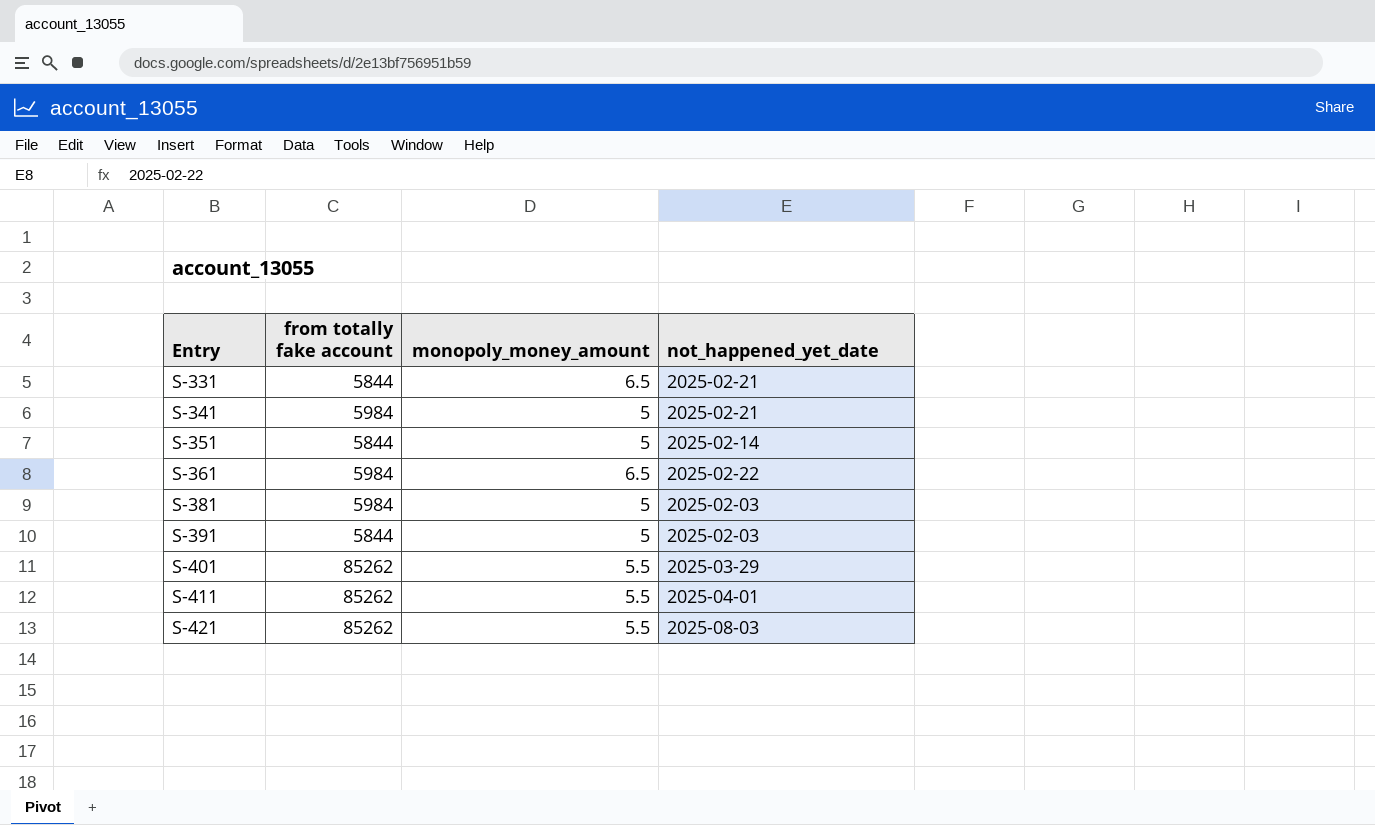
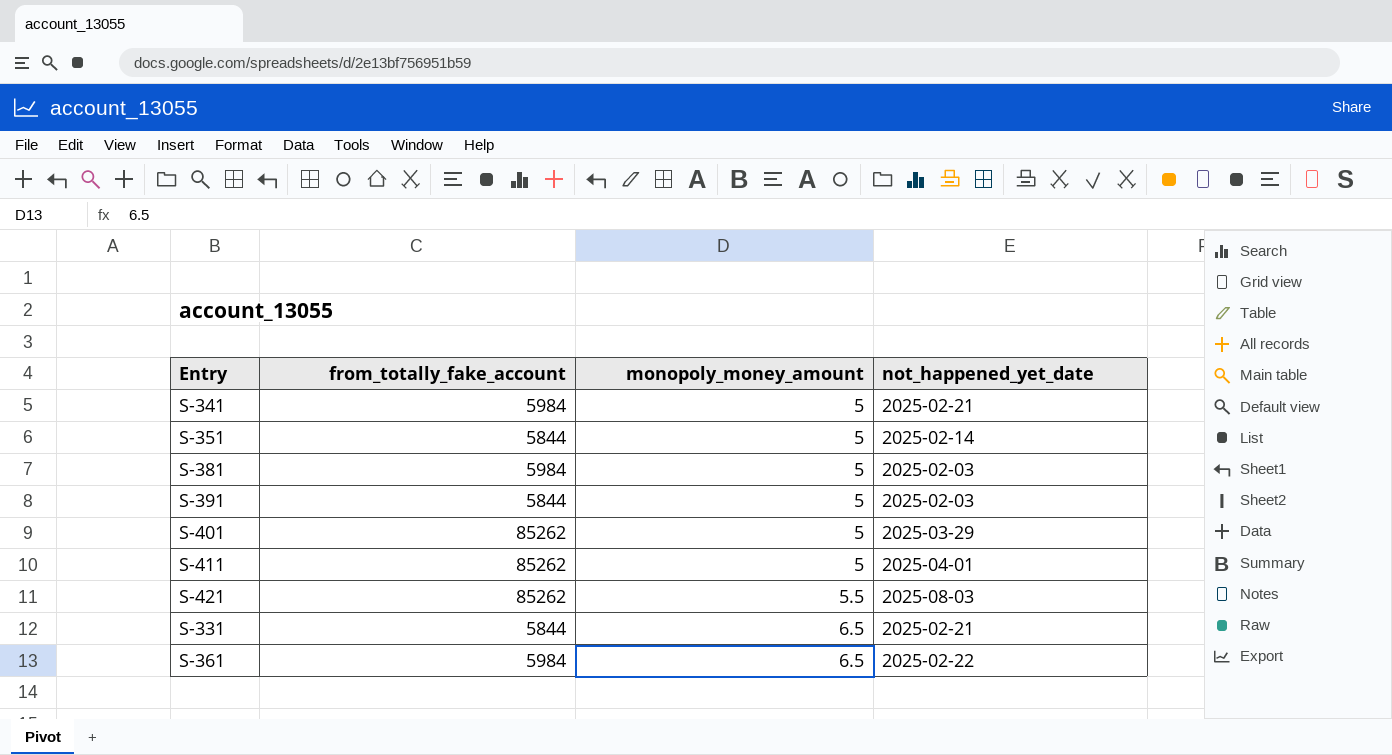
row order: Entry ascending -> monopoly_money_amount ascending
column name: from totally fake account -> from_totally_fake_account
S-401 | monopoly_money_amount: 5.5 -> 5
S-411 | monopoly_money_amount: 5.5 -> 5

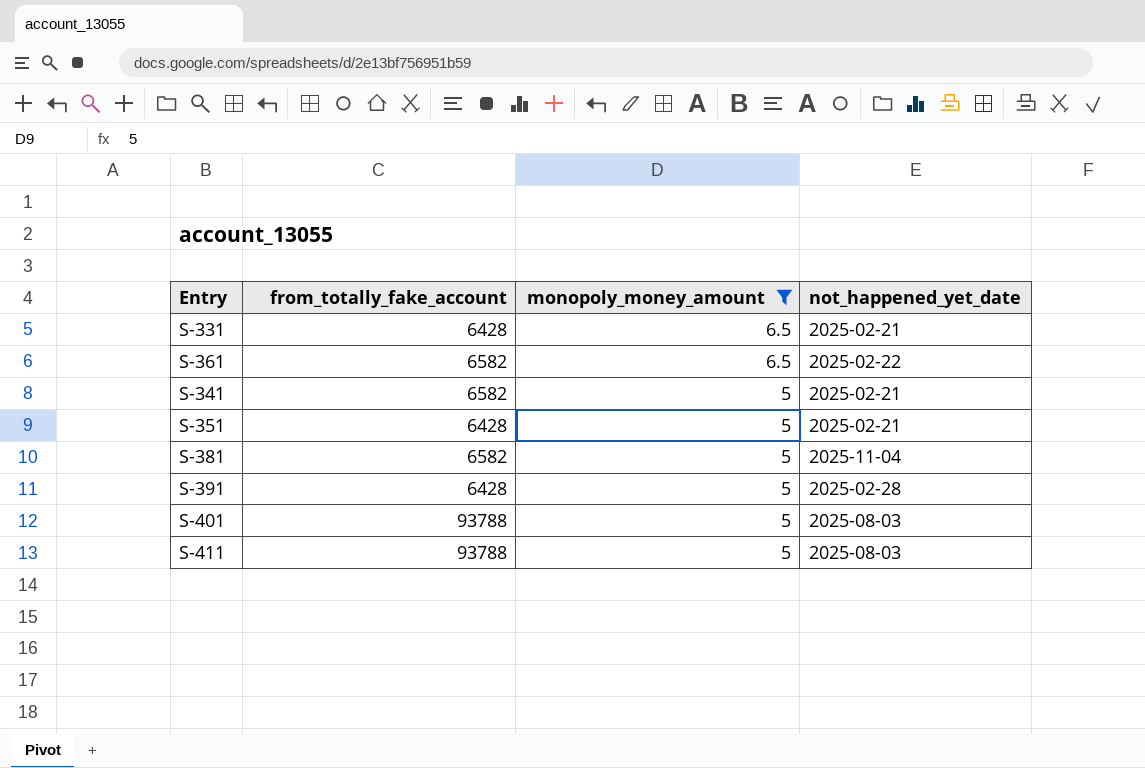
filter: none -> monopoly_money_amount != 5.5
row order: monopoly_money_amount ascending -> monopoly_money_amount descending
S-331 | from_totally_fake_account: 5844 -> 6428
S-361 | from_totally_fake_account: 5984 -> 6582
S-341 | from_totally_fake_account: 5984 -> 6582
S-351 | from_totally_fake_account: 5844 -> 6428
S-351 | not_happened_yet_date: 2025-02-14 -> 2025-02-21
S-381 | from_totally_fake_account: 5984 -> 6582
S-381 | not_happened_yet_date: 2025-02-03 -> 2025-11-04
S-391 | from_totally_fake_account: 5844 -> 6428
S-391 | not_happened_yet_date: 2025-02-03 -> 2025-02-28
S-401 | from_totally_fake_account: 85262 -> 93788
S-401 | not_happened_yet_date: 2025-03-29 -> 2025-08-03
S-411 | from_totally_fake_account: 85262 -> 93788
S-411 | not_happened_yet_date: 2025-04-01 -> 2025-08-03

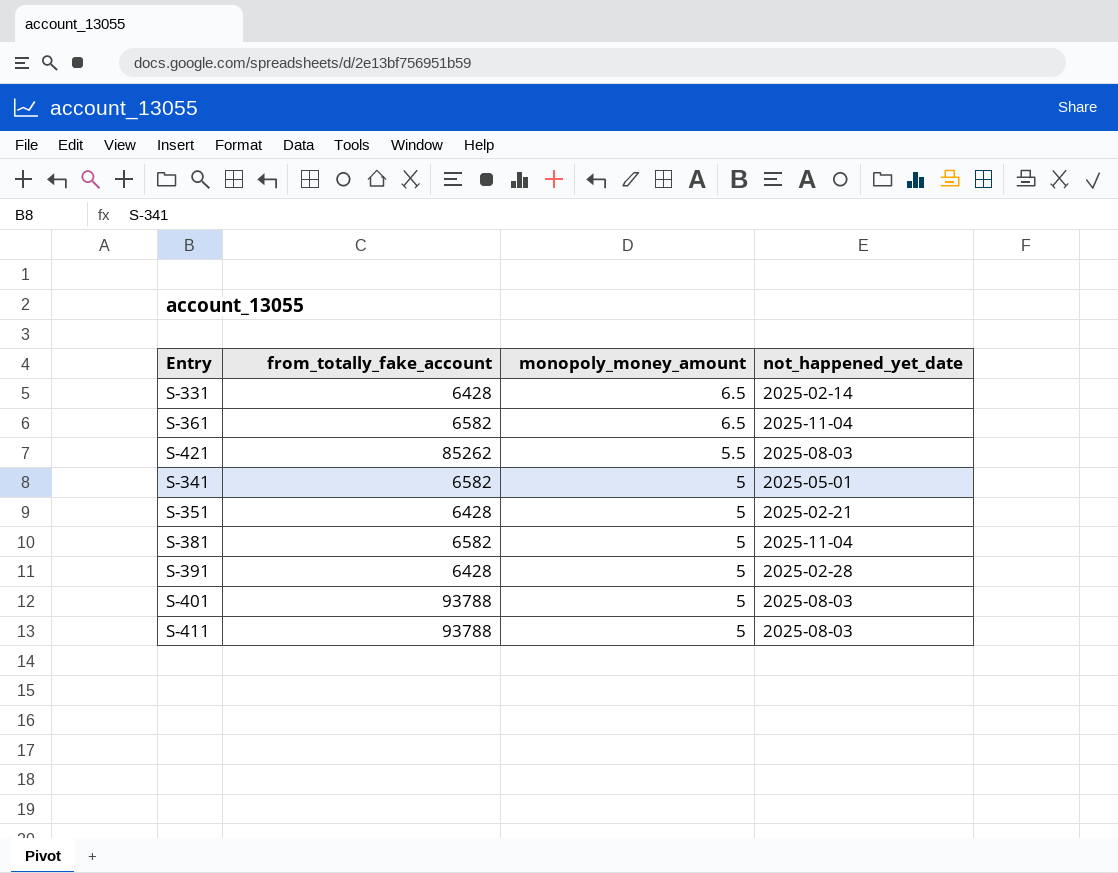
filter: monopoly_money_amount != 5.5 -> none
S-331 | not_happened_yet_date: 2025-02-21 -> 2025-02-14
S-361 | not_happened_yet_date: 2025-02-22 -> 2025-11-04
S-341 | not_happened_yet_date: 2025-02-21 -> 2025-05-01

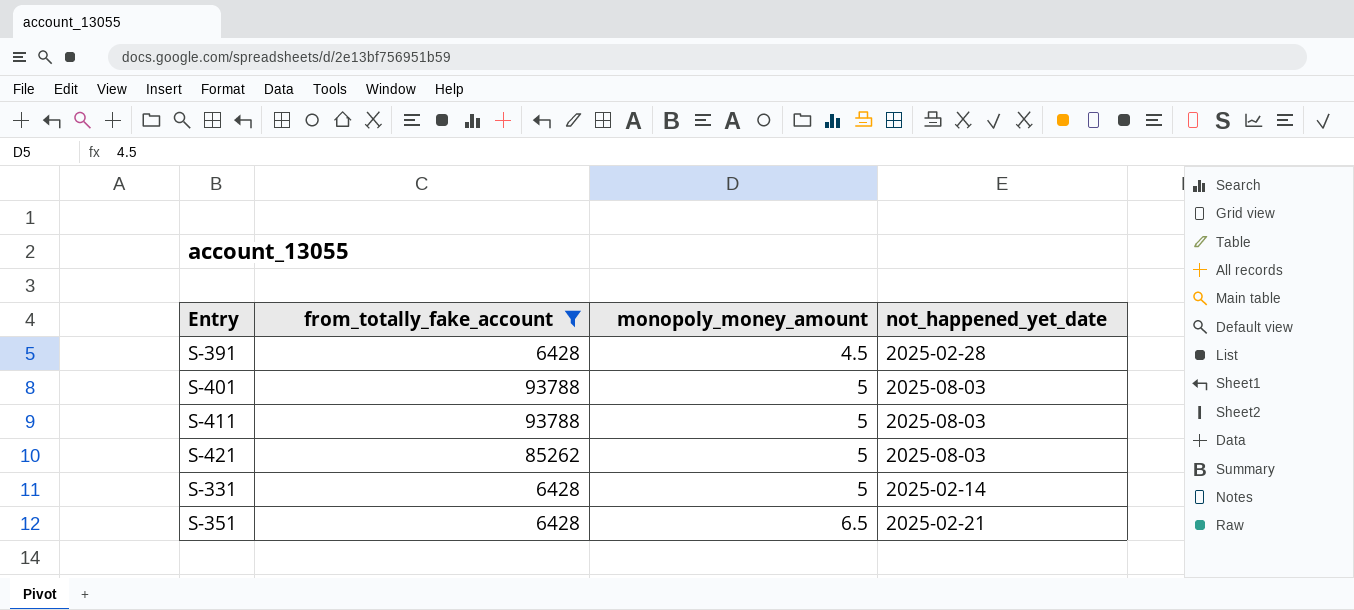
filter: none -> from_totally_fake_account != 6582
row order: monopoly_money_amount descending -> monopoly_money_amount ascending
S-391 | monopoly_money_amount: 5 -> 4.5
S-421 | monopoly_money_amount: 5.5 -> 5
S-331 | monopoly_money_amount: 6.5 -> 5
S-351 | monopoly_money_amount: 5 -> 6.5

